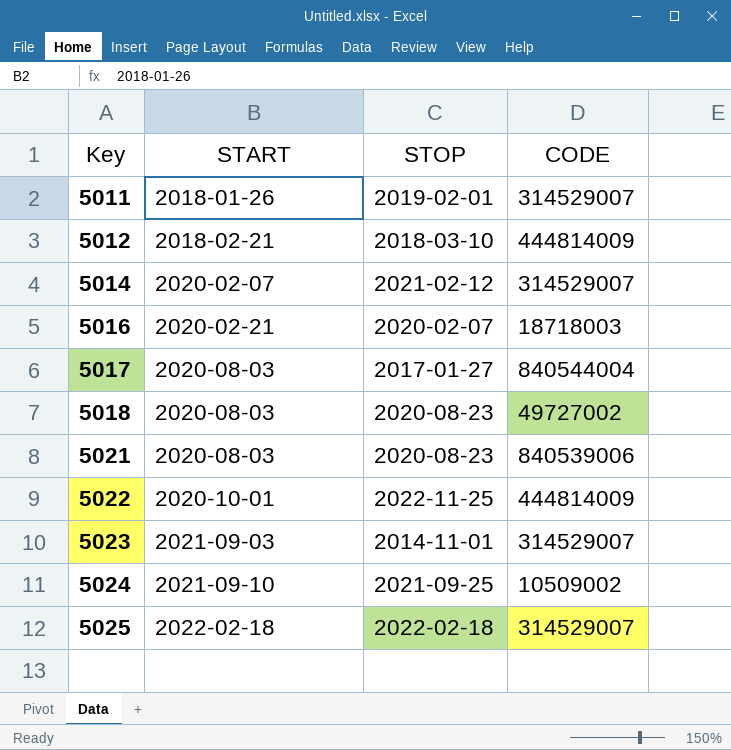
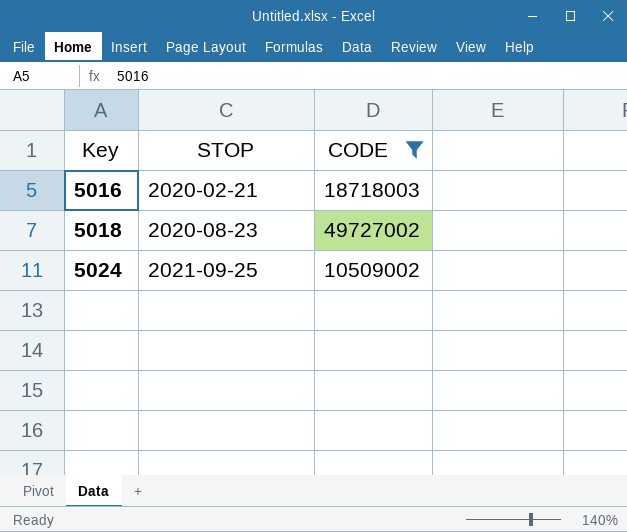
filter: none -> CODE <= 49727002
column START | position: 2 -> none
5016 | STOP: 2020-02-07 -> 2020-02-21

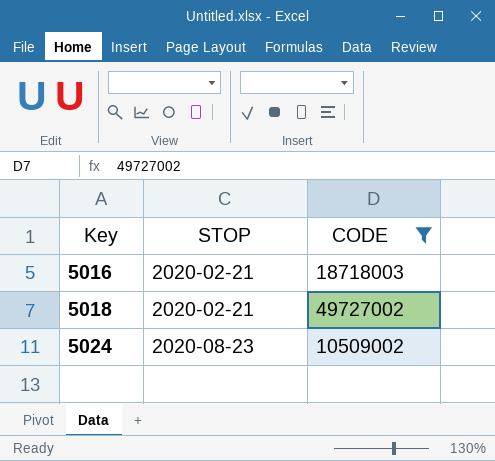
5018 | STOP: 2020-08-23 -> 2020-02-21
5024 | STOP: 2021-09-25 -> 2020-08-23

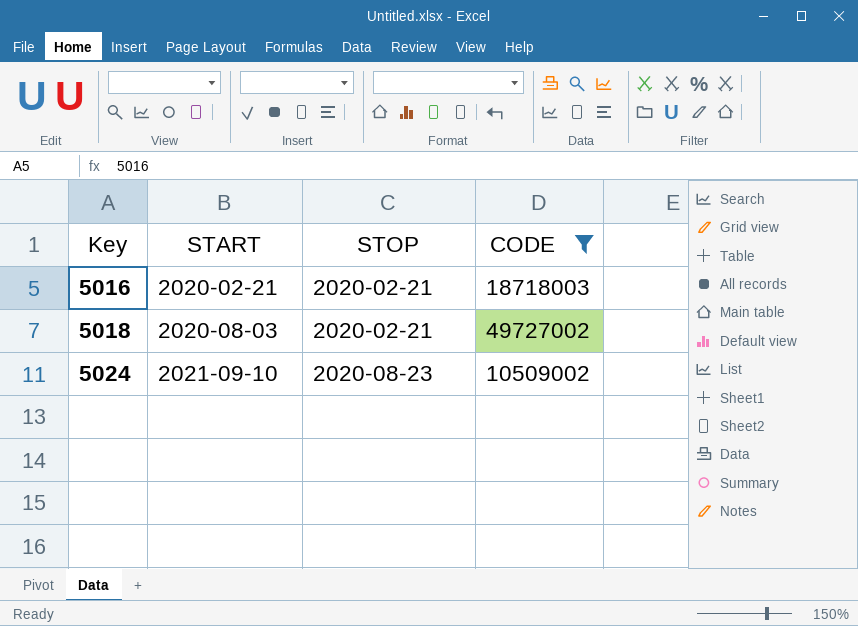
column START | position: none -> 2

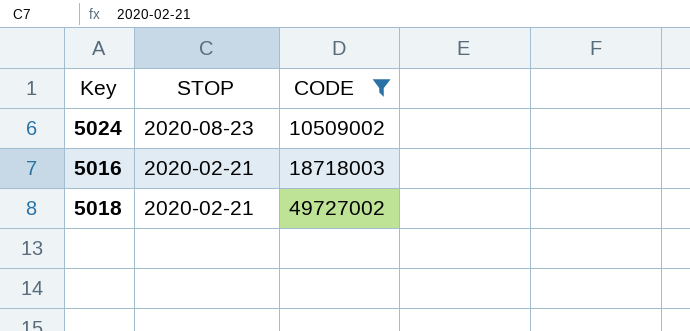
row order: Key ascending -> STOP descending
column START | position: 2 -> none

